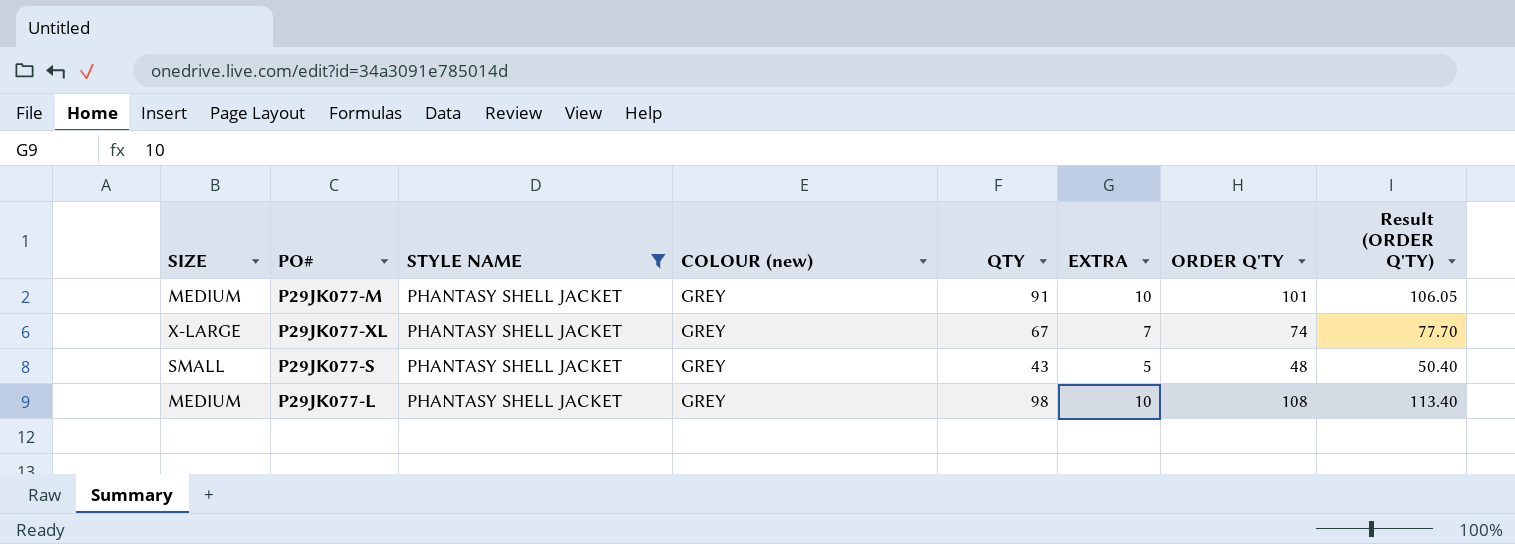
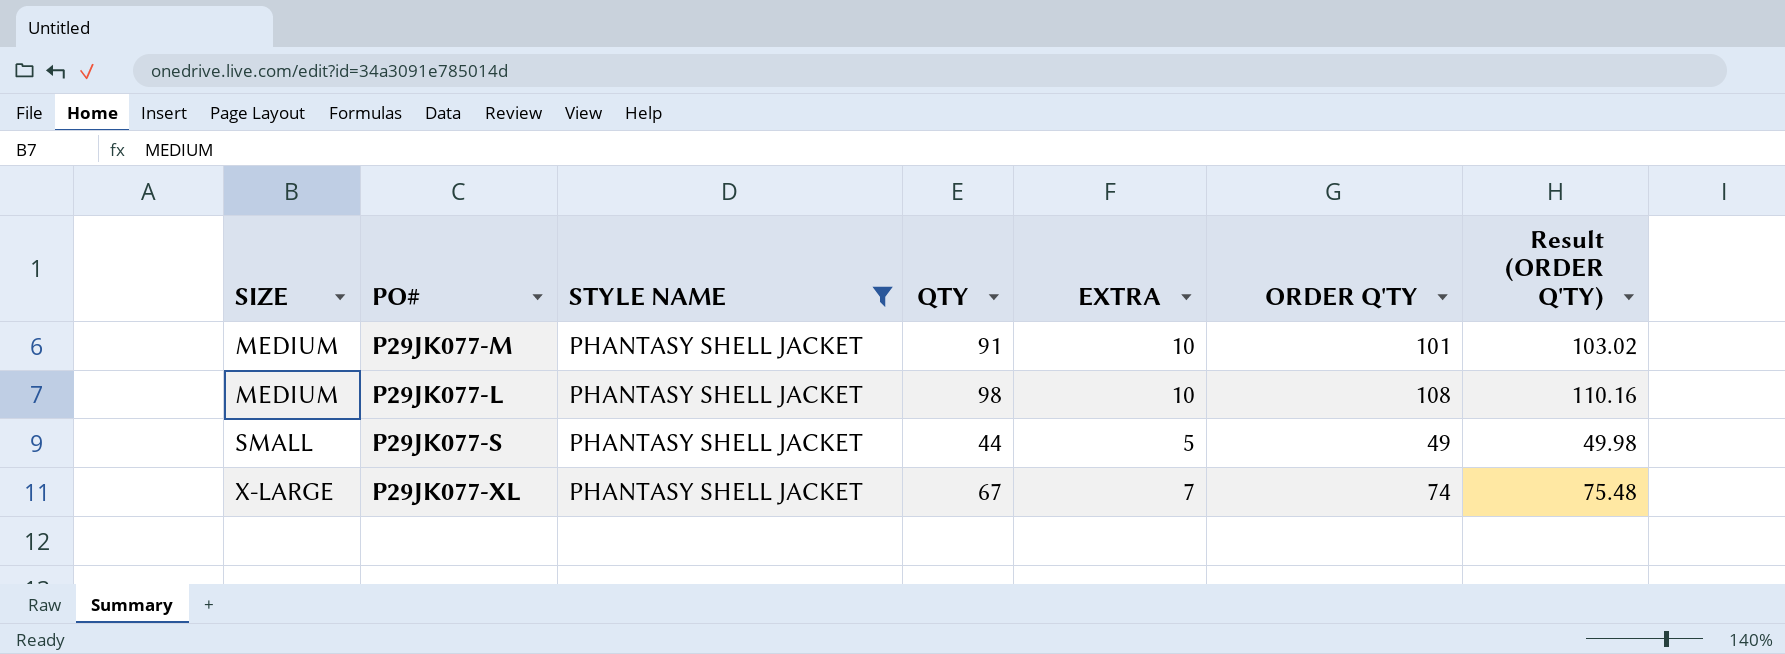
row order: none -> SIZE ascending
column COLOUR (new) | position: 4 -> none
column Result (ORDER Q'TY) | formula: [ORDER Q'TY] * 1.05 -> [ORDER Q'TY] * 1.02
P29JK077-S | QTY: 43 -> 44
P29JK077-S | ORDER Q'TY: 48 -> 49

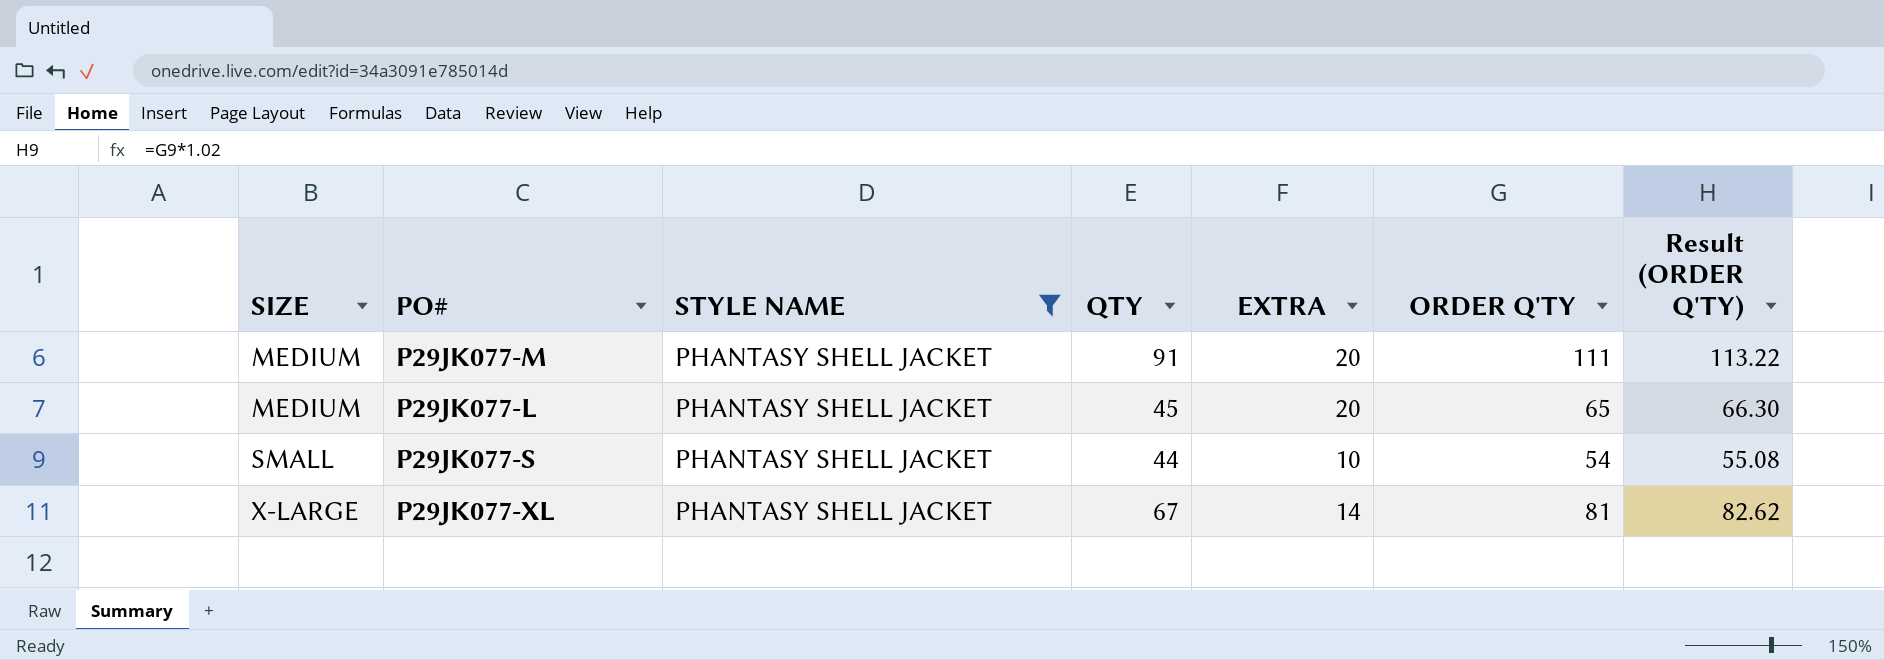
P29JK077-M | EXTRA: 10 -> 20
P29JK077-M | ORDER Q'TY: 101 -> 111
P29JK077-M | Result (ORDER Q'TY): 103.02 -> 113.22
P29JK077-L | QTY: 98 -> 45
P29JK077-L | EXTRA: 10 -> 20
P29JK077-L | ORDER Q'TY: 108 -> 65
P29JK077-L | Result (ORDER Q'TY): 110.16 -> 66.30
P29JK077-S | EXTRA: 5 -> 10
P29JK077-S | ORDER Q'TY: 49 -> 54
P29JK077-S | Result (ORDER Q'TY): 49.98 -> 55.08
P29JK077-XL | EXTRA: 7 -> 14
P29JK077-XL | ORDER Q'TY: 74 -> 81
P29JK077-XL | Result (ORDER Q'TY): 75.48 -> 82.62

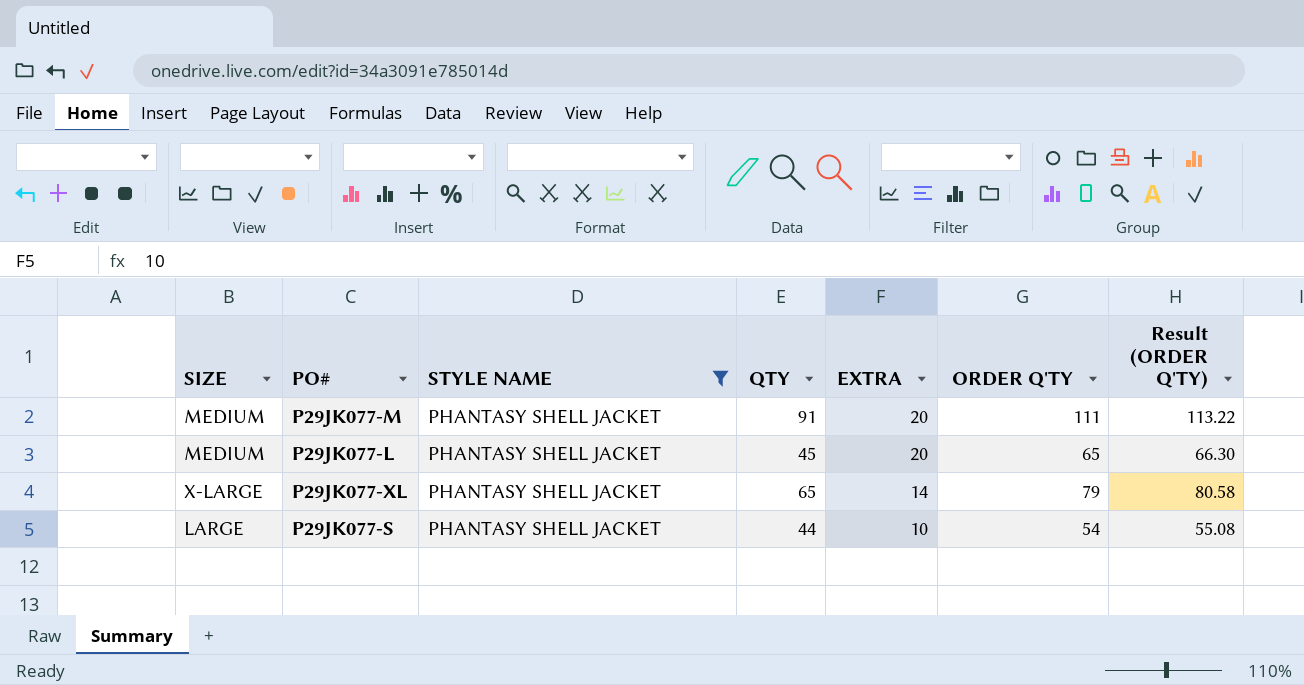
row order: SIZE ascending -> EXTRA descending
P29JK077-XL | QTY: 67 -> 65
P29JK077-XL | ORDER Q'TY: 81 -> 79
P29JK077-XL | Result (ORDER Q'TY): 82.62 -> 80.58
P29JK077-S | SIZE: SMALL -> LARGE

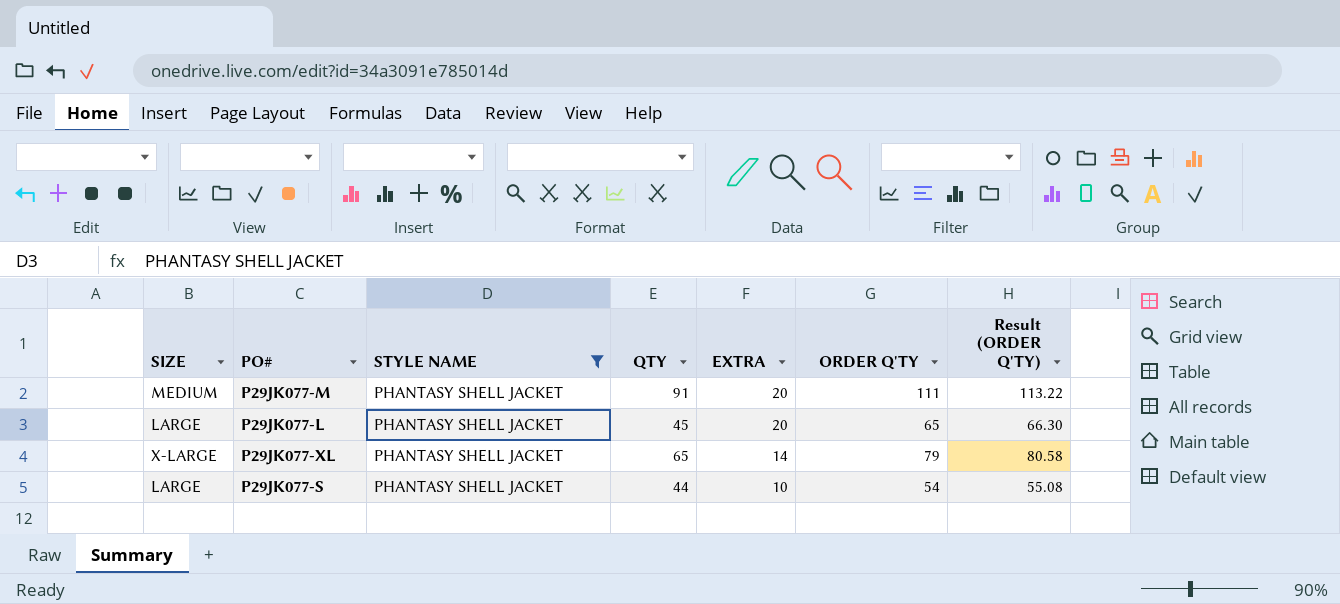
P29JK077-L | SIZE: MEDIUM -> LARGE

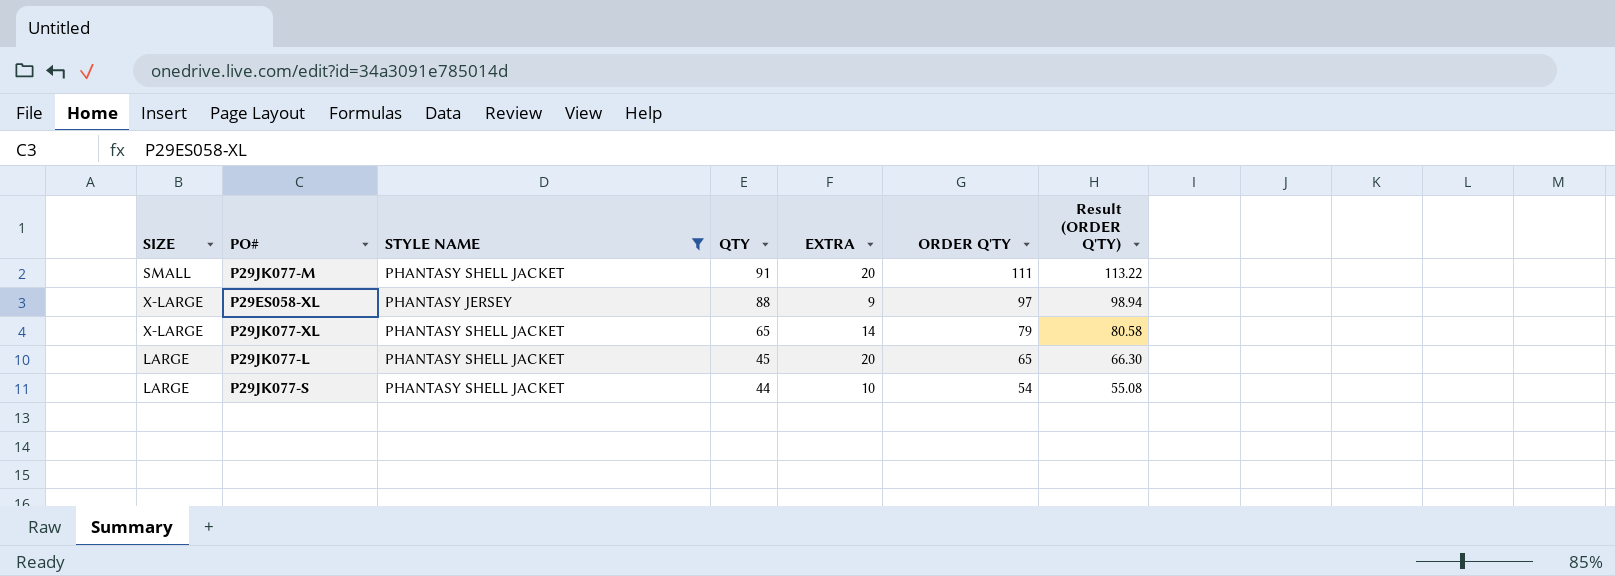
row order: EXTRA descending -> QTY descending
P29JK077-M | SIZE: MEDIUM -> SMALL
row P29ES058-XL: none -> X-LARGE | PHANTASY JERSEY | 88 | 9 | 97 | 98.94

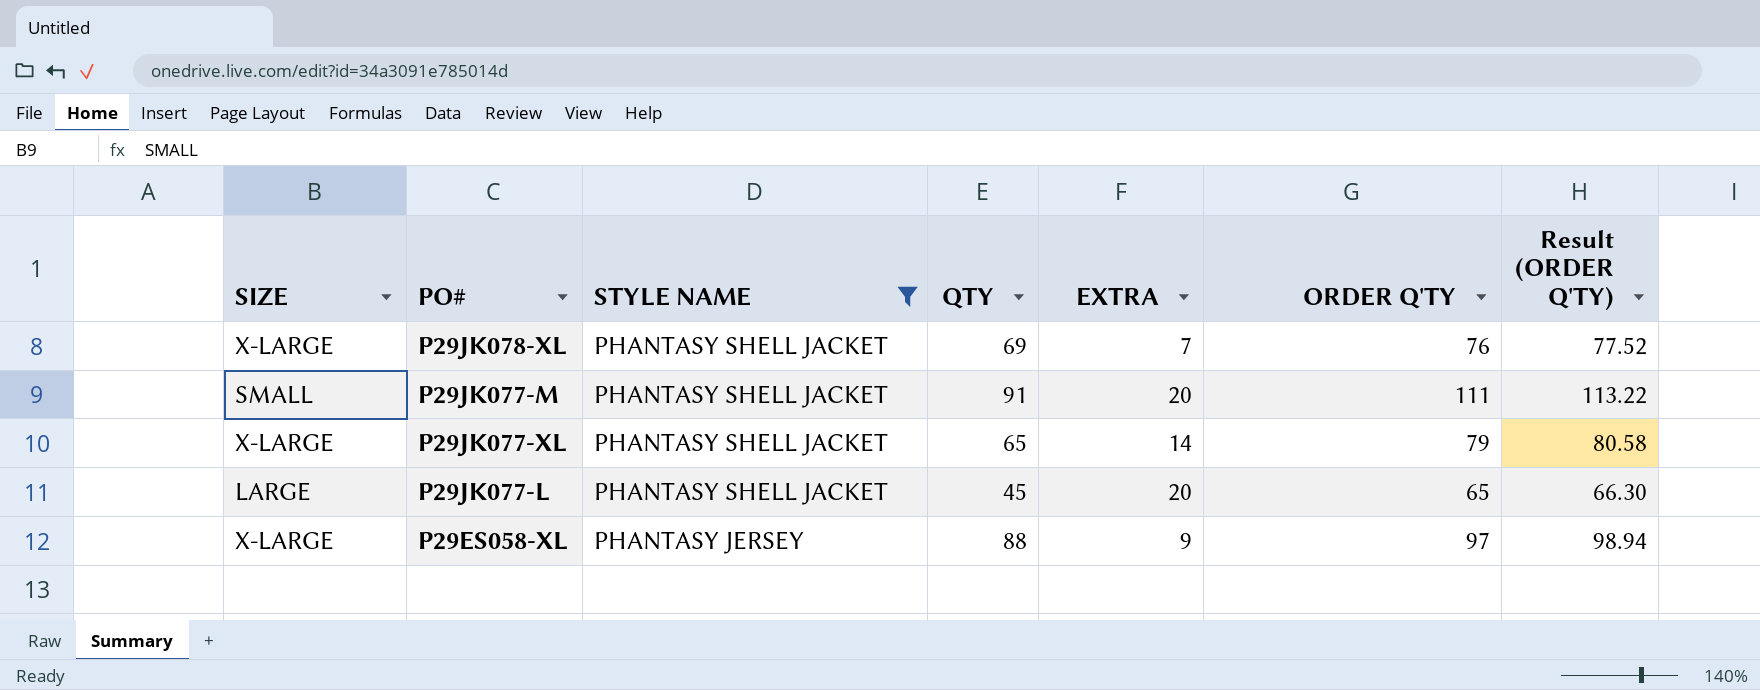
row order: QTY descending -> STYLE NAME descending
row P29JK077-S: LARGE | PHANTASY SHELL JACKET | 44 | 10 | 54 | 55.08 -> none
row P29JK078-XL: none -> X-LARGE | PHANTASY SHELL JACKET | 69 | 7 | 76 | 77.52

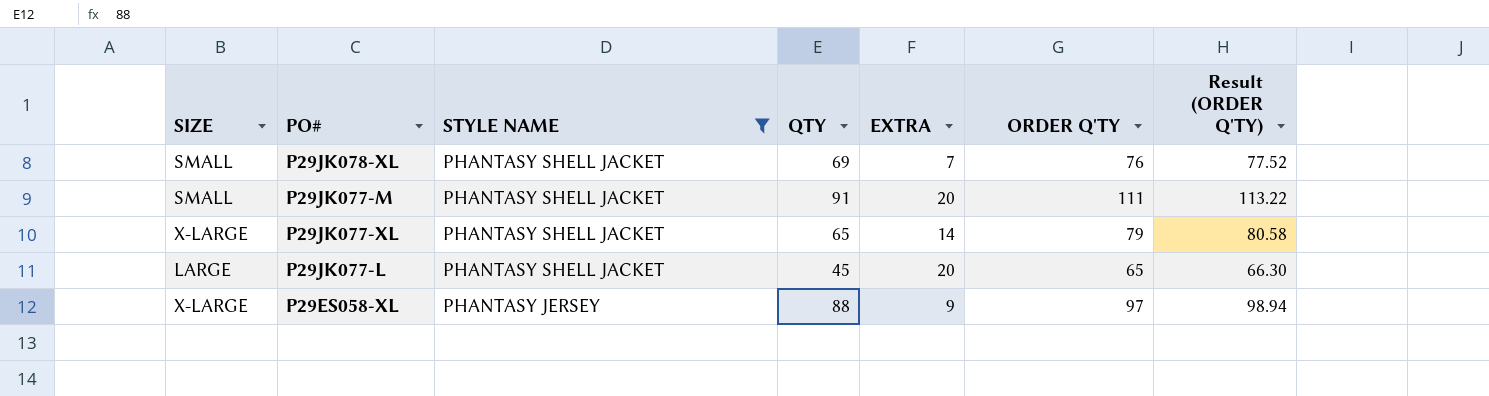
P29JK078-XL | SIZE: X-LARGE -> SMALL

